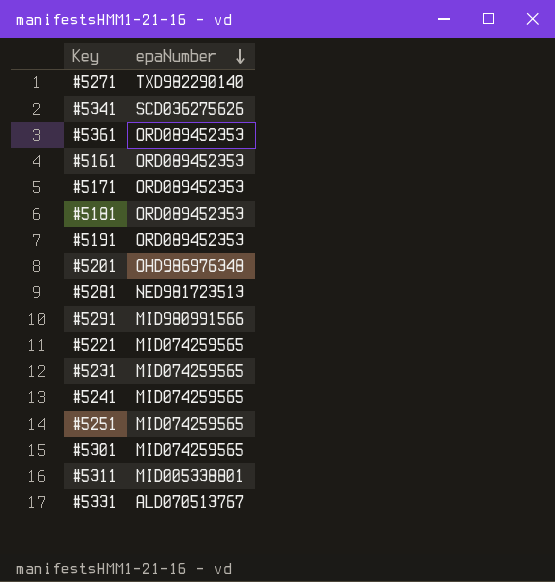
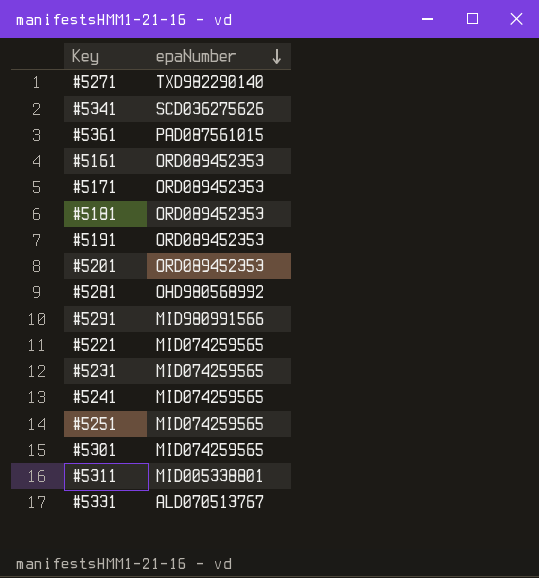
#5361 | epaNumber: ORD089452353 -> PAD087561015
#5201 | epaNumber: OHD986976348 -> ORD089452353
#5281 | epaNumber: NED981723513 -> OHD980568992

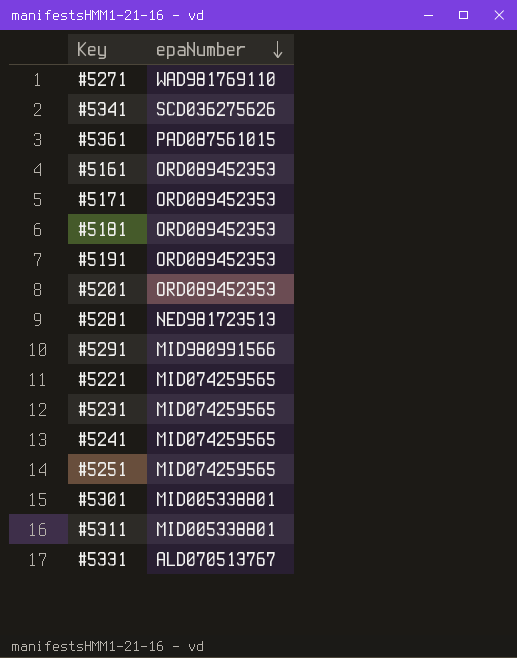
#5271 | epaNumber: TXD982290140 -> WAD981769110
#5281 | epaNumber: OHD980568992 -> NED981723513
#5301 | epaNumber: MID074259565 -> MID005338801

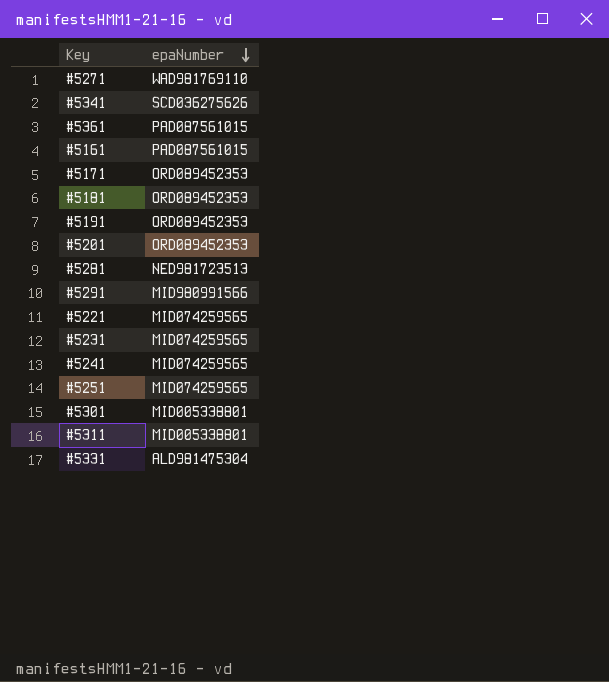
#5161 | epaNumber: ORD089452353 -> PAD087561015
#5331 | epaNumber: ALD070513767 -> ALD981475304

